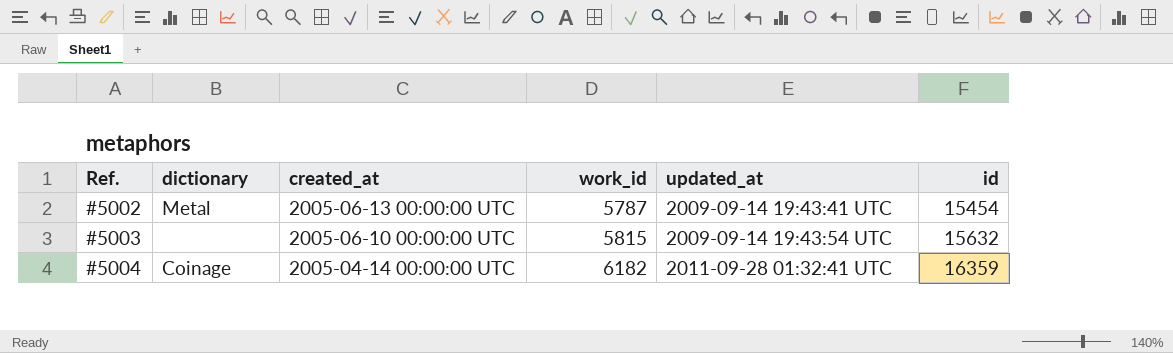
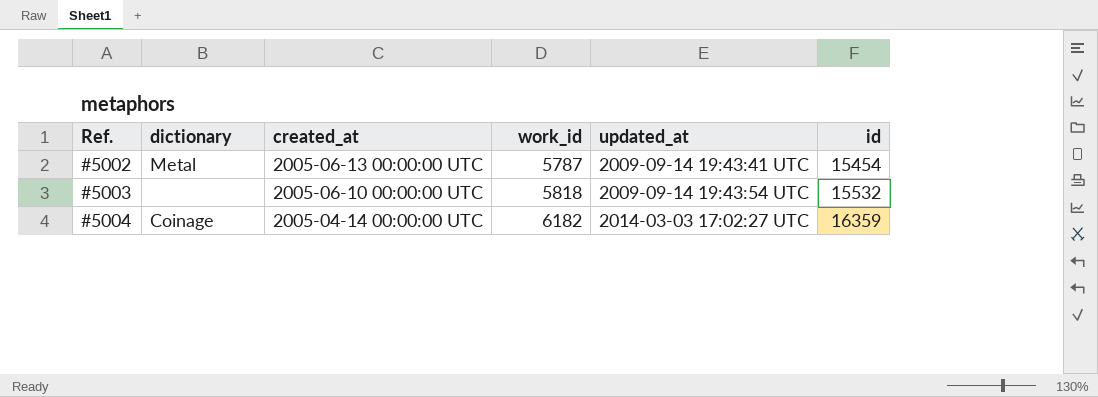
#5003 | work_id: 5815 -> 5818
#5003 | id: 15632 -> 15532
#5004 | updated_at: 2011-09-28 01:32:41 UTC -> 2014-03-03 17:02:27 UTC

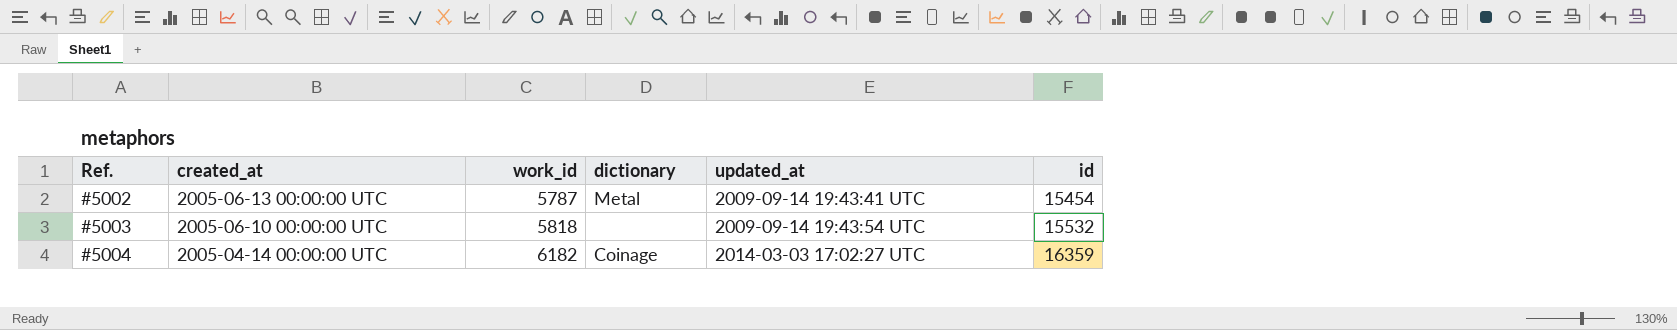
column dictionary | position: 2 -> 4

